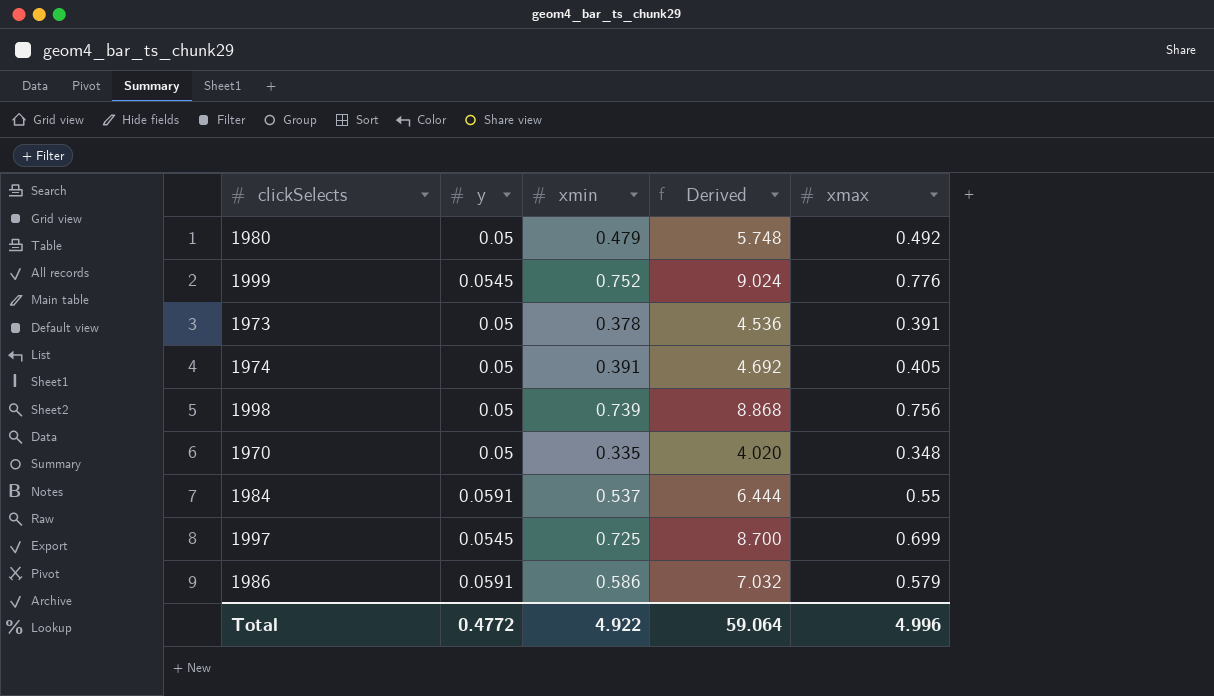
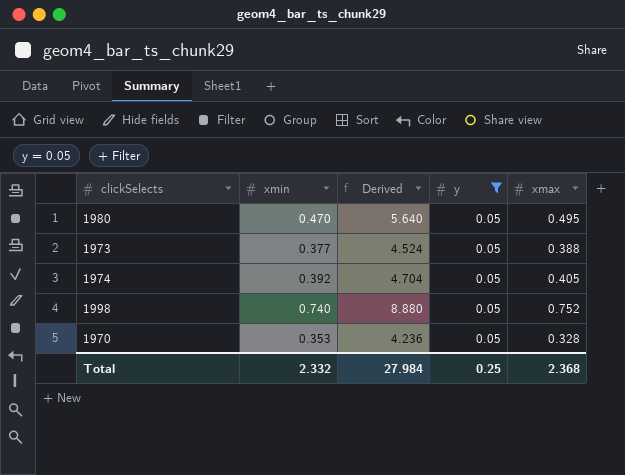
filter: none -> y = 0.05
column y | position: 2 -> 4
1980 | xmin: 0.479 -> 0.470
1980 | Derived: 5.748 -> 5.640
1980 | xmax: 0.492 -> 0.495
1973 | xmin: 0.378 -> 0.377
1973 | Derived: 4.536 -> 4.524
1973 | xmax: 0.391 -> 0.388
1974 | xmin: 0.391 -> 0.392
1974 | Derived: 4.692 -> 4.704
1998 | xmin: 0.739 -> 0.740
1998 | Derived: 8.868 -> 8.880
1998 | xmax: 0.756 -> 0.752
1970 | xmin: 0.335 -> 0.353
1970 | Derived: 4.020 -> 4.236
1970 | xmax: 0.348 -> 0.328
Total | xmin: 4.922 -> 2.332
Total | Derived: 59.064 -> 27.984
Total | y: 0.4772 -> 0.25
Total | xmax: 4.996 -> 2.368

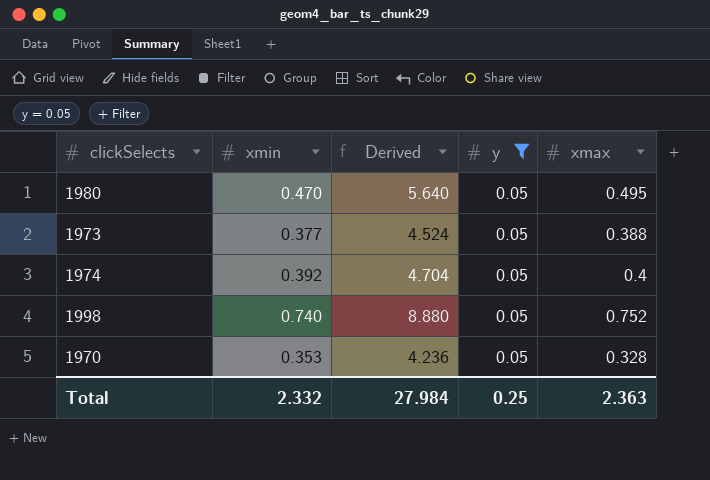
1974 | xmax: 0.405 -> 0.4
Total | xmax: 2.368 -> 2.363

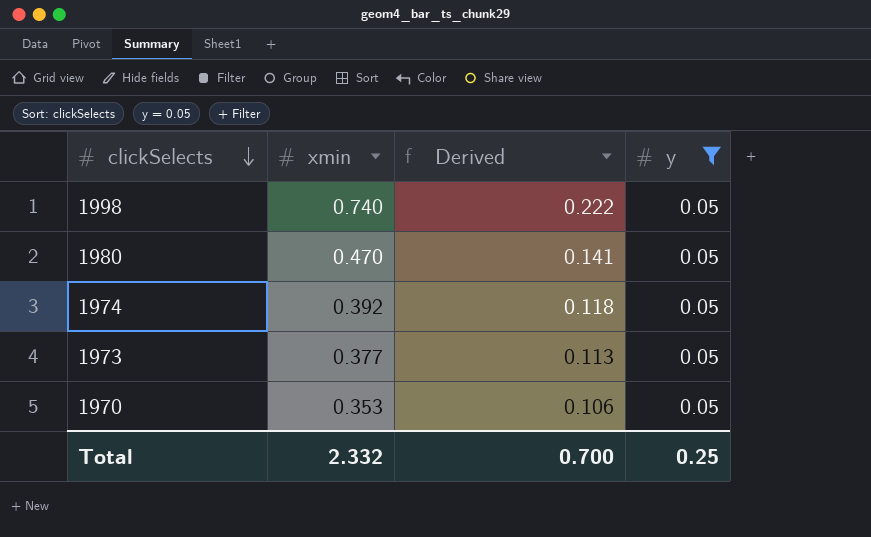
row order: none -> clickSelects descending
column xmax | position: 5 -> none
column Derived | formula: [xmin] * 12 -> [xmin] * 0.3
Total | Derived: 27.984 -> 0.700

